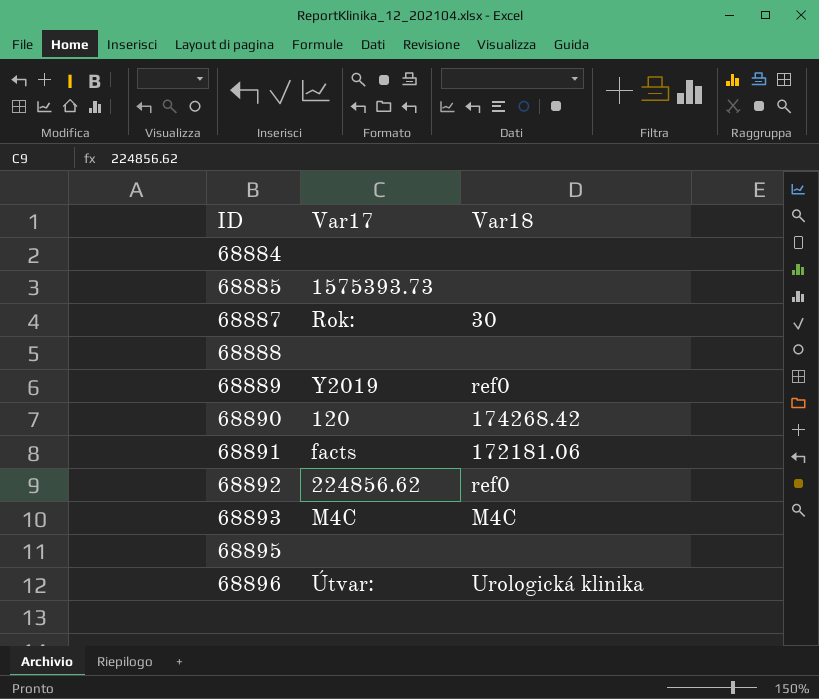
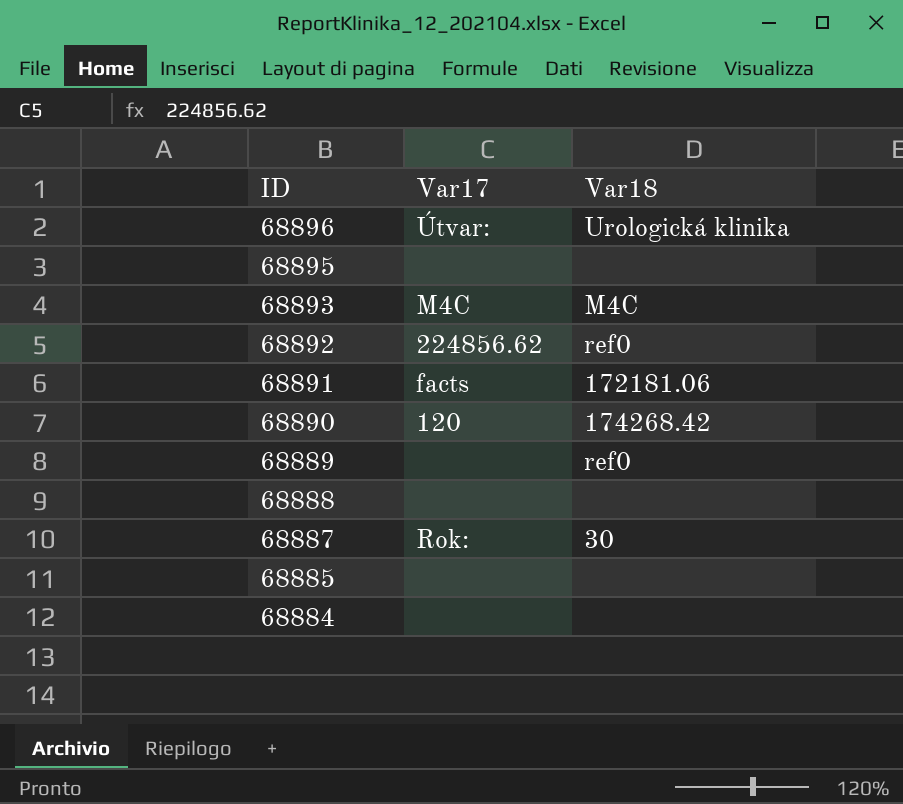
row order: ID ascending -> ID descending
68889 | Var17: Y2019 -> none
68885 | Var17: 1575393.73 -> none

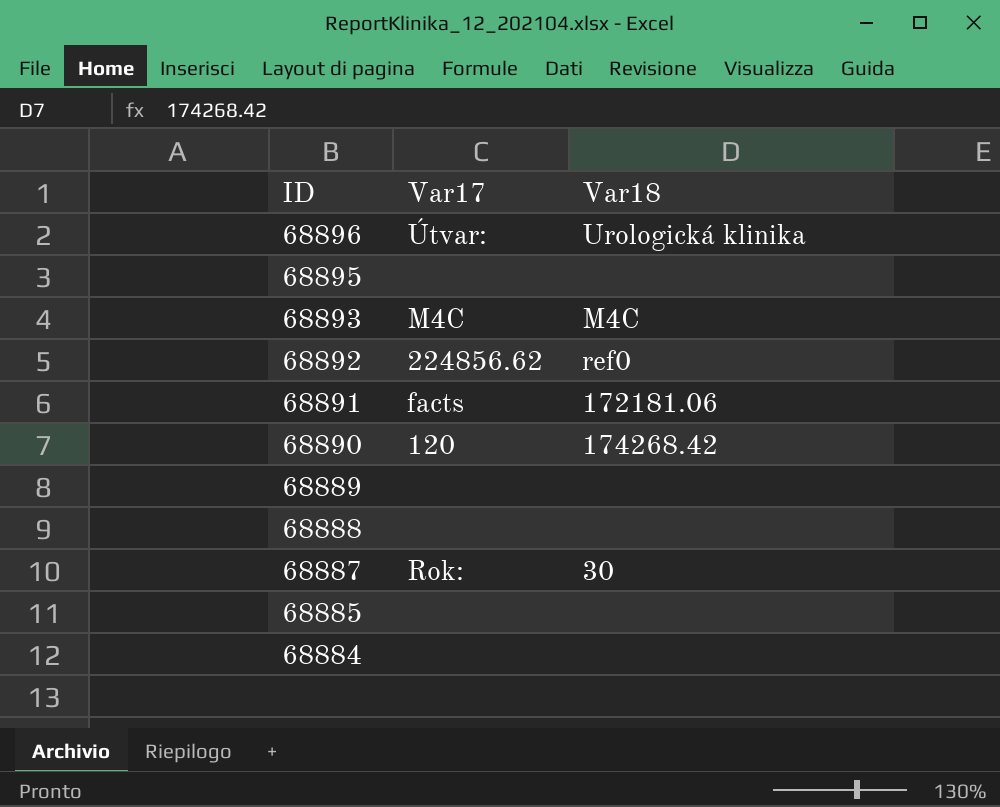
68889 | Var18: ref0 -> none

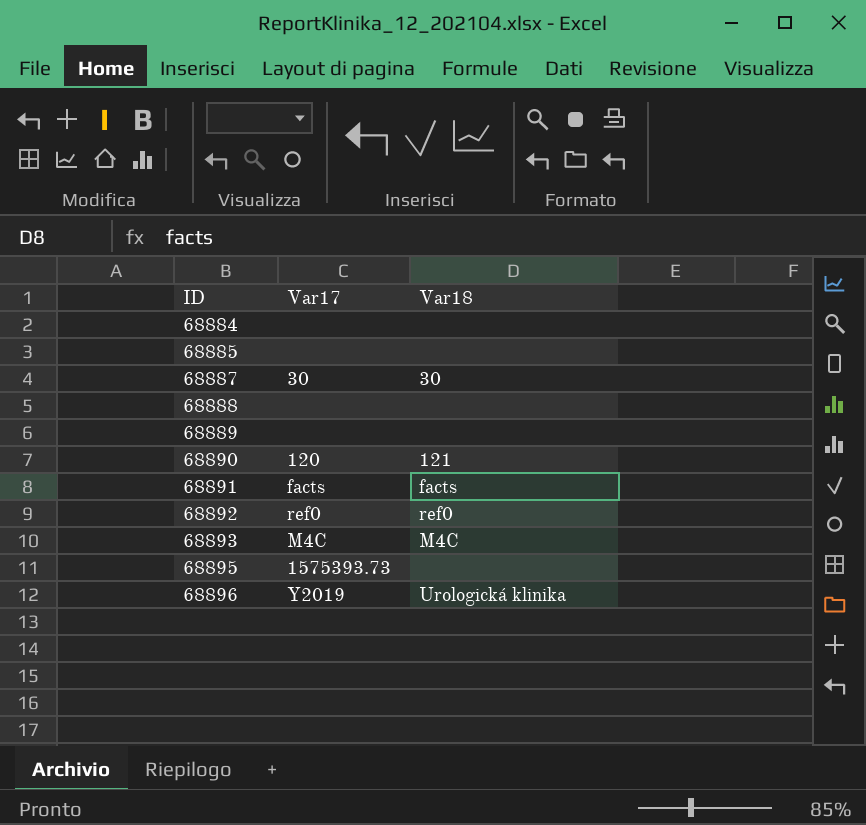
row order: ID descending -> ID ascending
68887 | Var17: Rok: -> 30
68890 | Var18: 174268.42 -> 121
68891 | Var18: 172181.06 -> facts
68892 | Var17: 224856.62 -> ref0
68895 | Var17: none -> 1575393.73
68896 | Var17: Útvar: -> Y2019

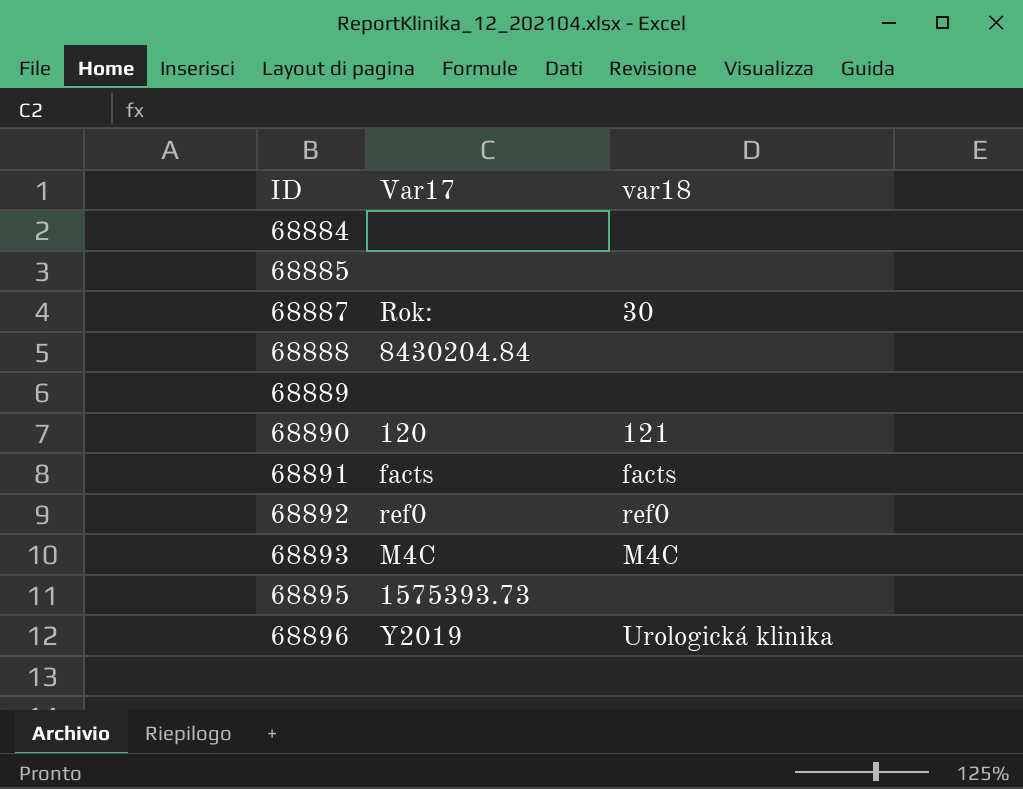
column name: Var18 -> var18
68887 | Var17: 30 -> Rok:
68888 | Var17: none -> 8430204.84

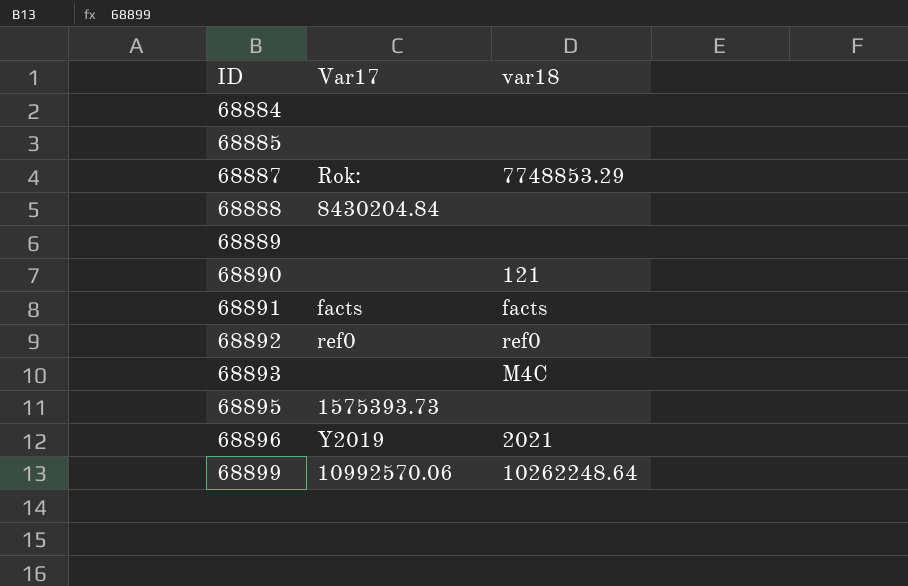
68887 | var18: 30 -> 7748853.29
68890 | Var17: 120 -> none
68893 | Var17: M4C -> none
68896 | var18: Urologická klinika -> 2021
row 68899: none -> 10992570.06 | 10262248.64

